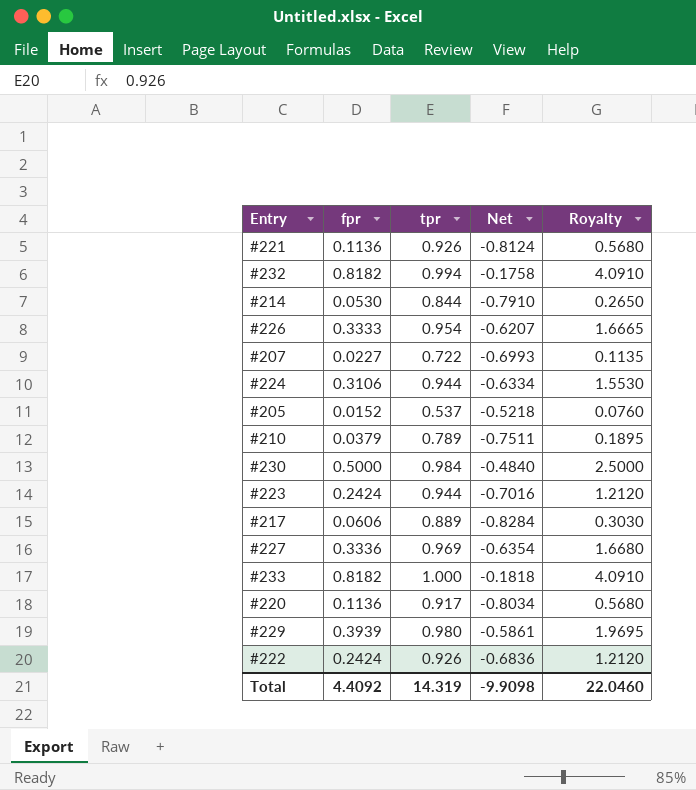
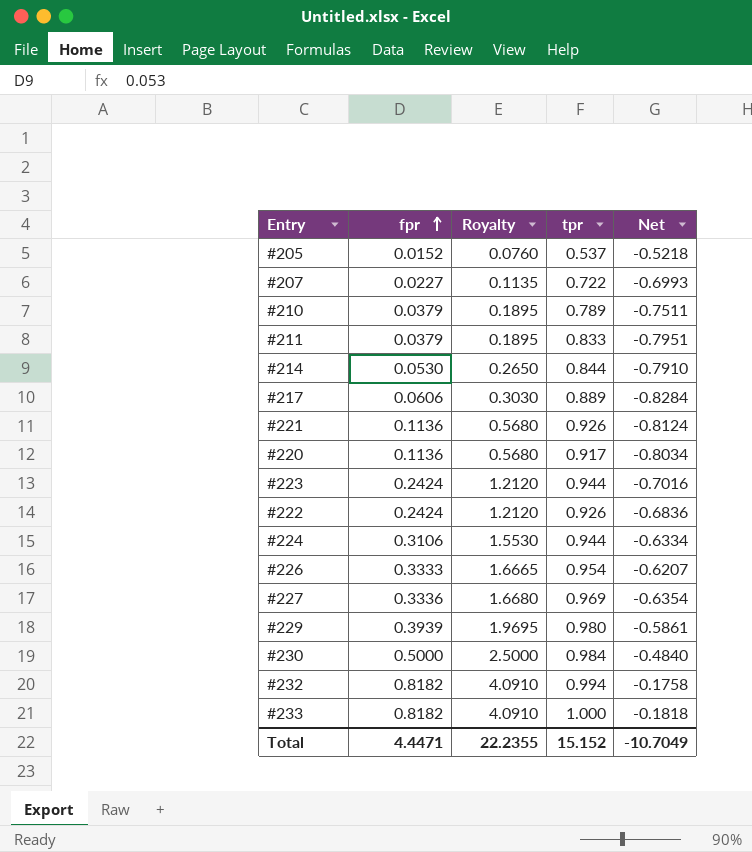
row order: none -> fpr ascending
column Royalty | position: 5 -> 3
row #211: none -> 0.0379 | 0.1895 | 0.833 | -0.7951
Total | fpr: 4.4092 -> 4.4471
Total | Royalty: 22.0460 -> 22.2355
Total | tpr: 14.319 -> 15.152
Total | Net: -9.9098 -> -10.7049

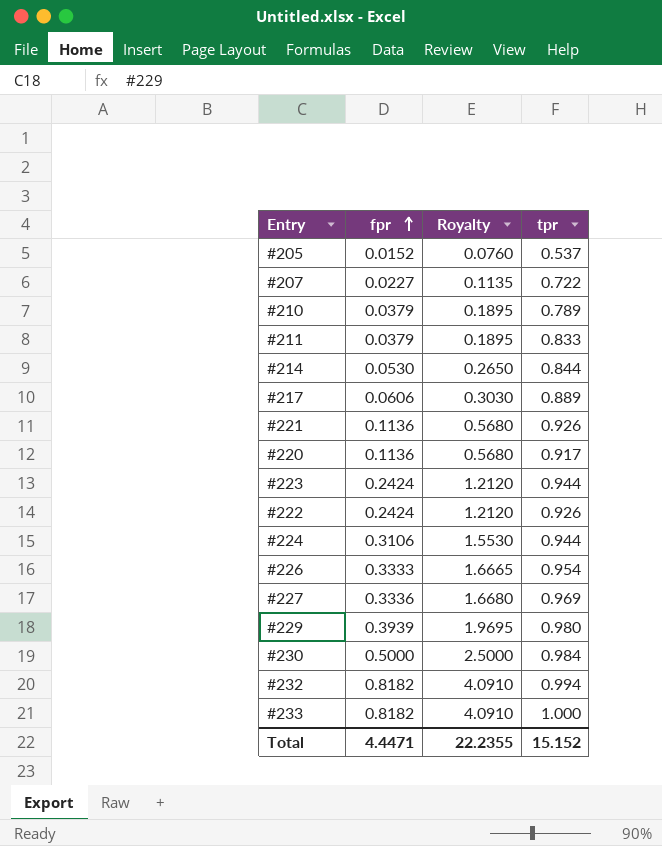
column Net | formula: [fpr] - [tpr] -> none

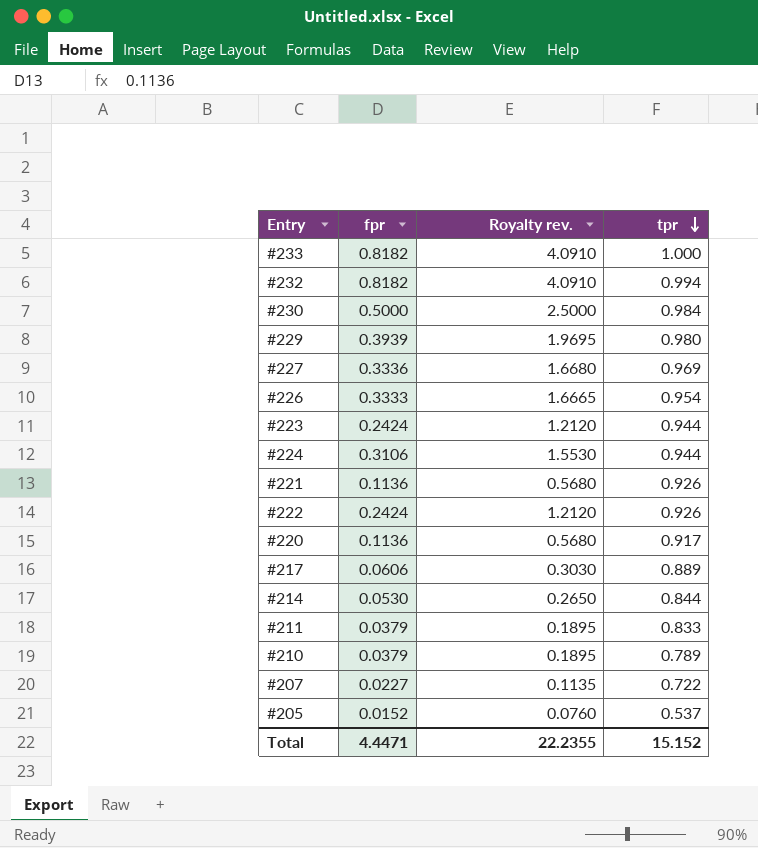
row order: fpr ascending -> tpr descending
column name: Royalty -> Royalty rev.

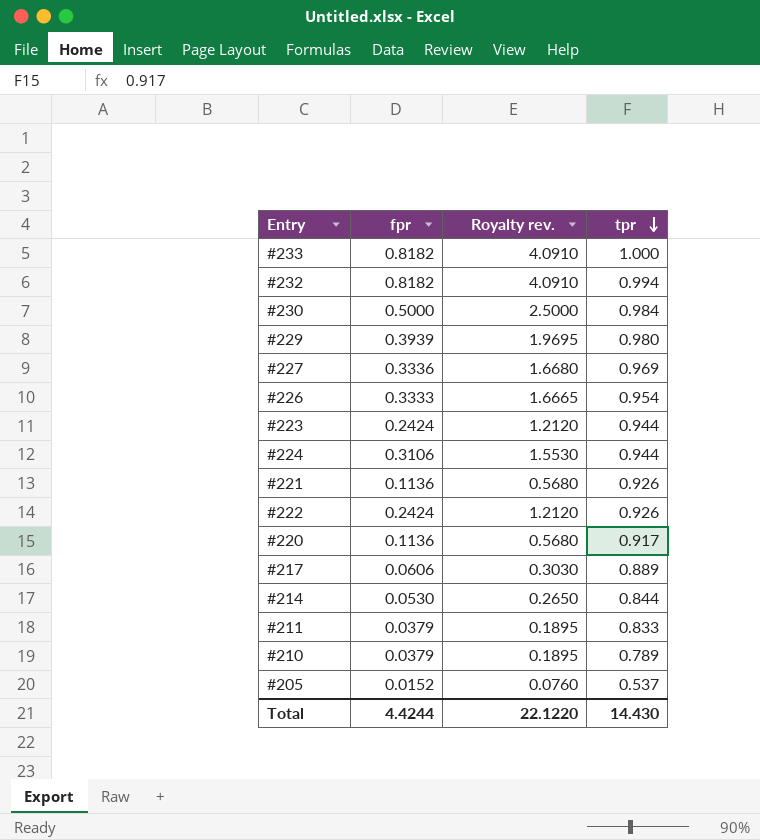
row #207: 0.0227 | 0.1135 | 0.722 -> none
Total | fpr: 4.4471 -> 4.4244
Total | Royalty rev.: 22.2355 -> 22.1220
Total | tpr: 15.152 -> 14.430

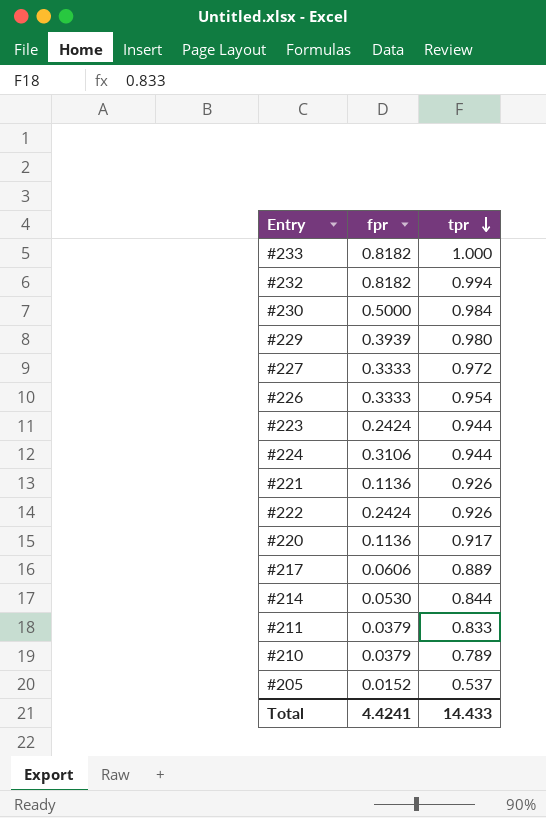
column Royalty rev. | formula: [fpr] * 5 -> none
#227 | fpr: 0.3336 -> 0.3333
#227 | tpr: 0.969 -> 0.972
Total | fpr: 4.4244 -> 4.4241
Total | tpr: 14.430 -> 14.433

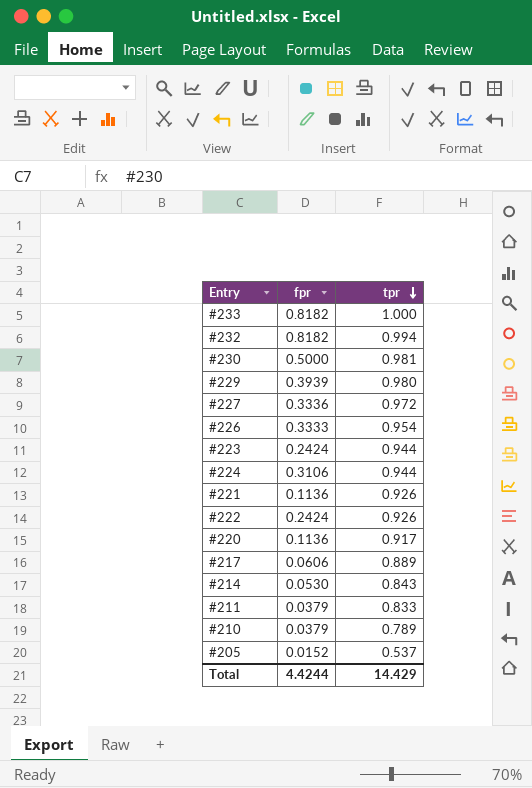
#230 | tpr: 0.984 -> 0.981
#227 | fpr: 0.3333 -> 0.3336
#214 | tpr: 0.844 -> 0.843
Total | fpr: 4.4241 -> 4.4244
Total | tpr: 14.433 -> 14.429

